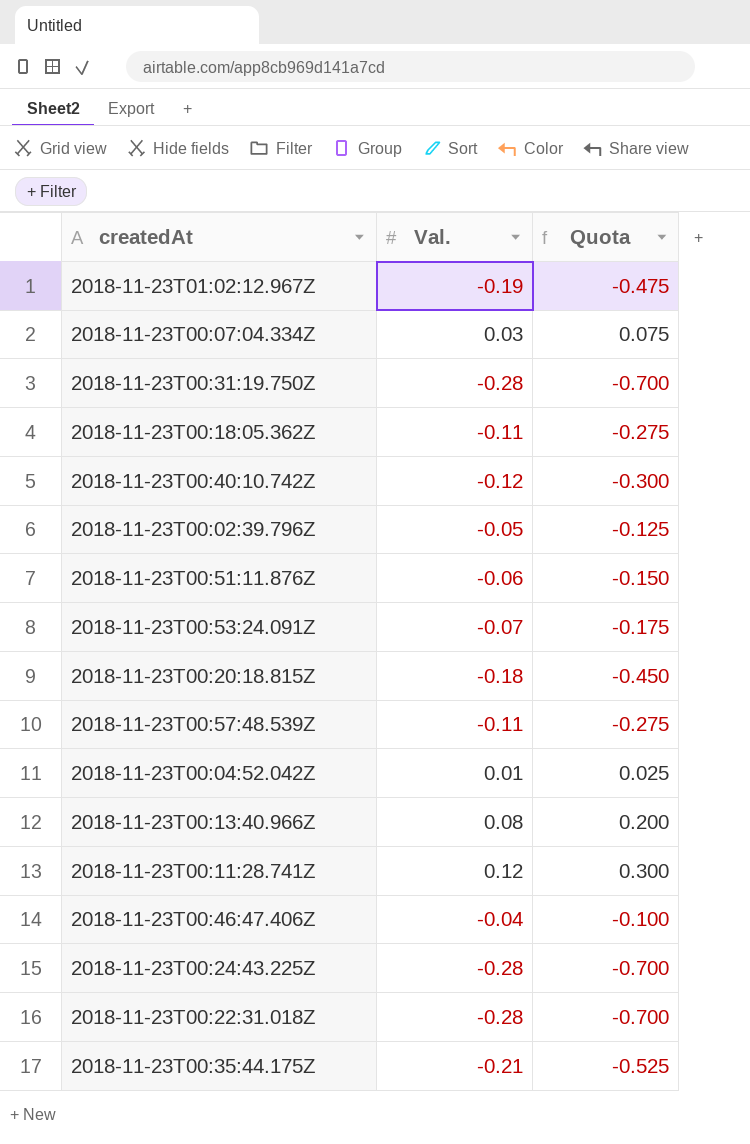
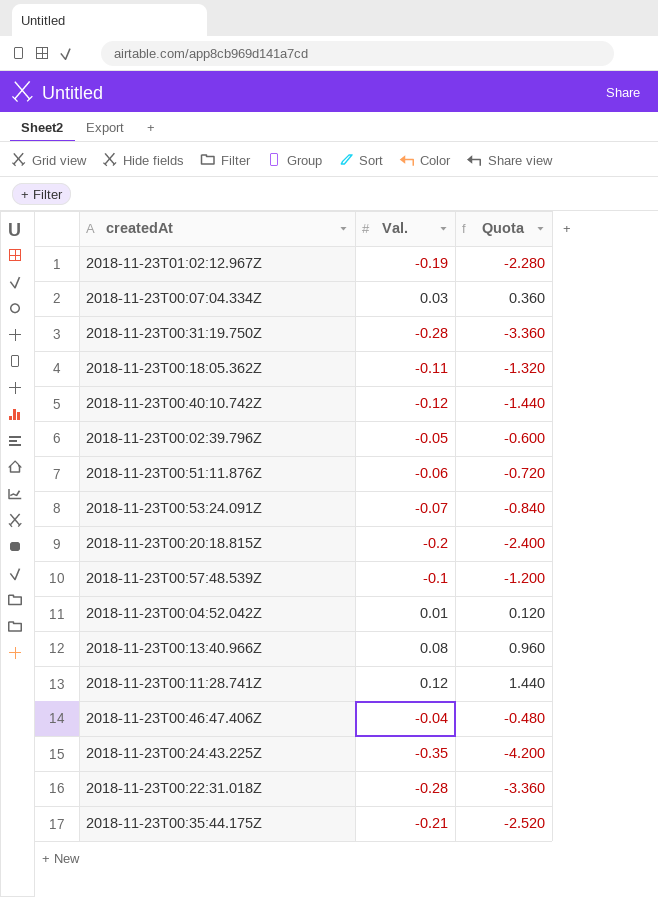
column Quota | formula: [Val.] * 2.5 -> [Val.] * 12
2018-11-23T00:20:18.815Z | Val.: -0.18 -> -0.2
2018-11-23T00:57:48.539Z | Val.: -0.11 -> -0.1
2018-11-23T00:24:43.225Z | Val.: -0.28 -> -0.35

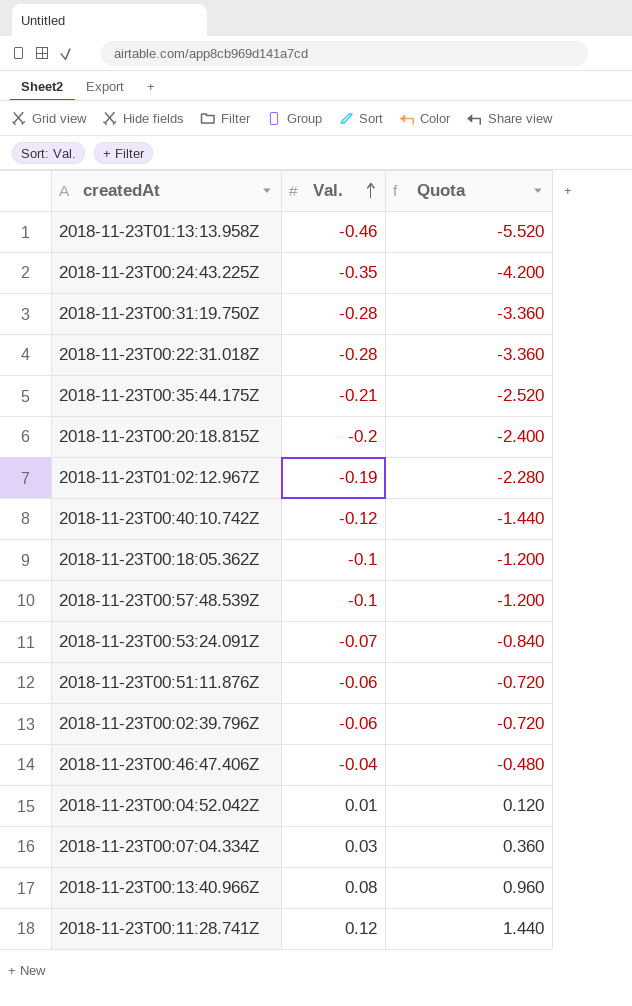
row order: none -> Val. ascending
row 2018-11-23T01:13:13.958Z: none -> -0.46 | -5.520
2018-11-23T00:18:05.362Z | Val.: -0.11 -> -0.1
2018-11-23T00:18:05.362Z | Quota: -1.320 -> -1.200
2018-11-23T00:02:39.796Z | Val.: -0.05 -> -0.06
2018-11-23T00:02:39.796Z | Quota: -0.600 -> -0.720

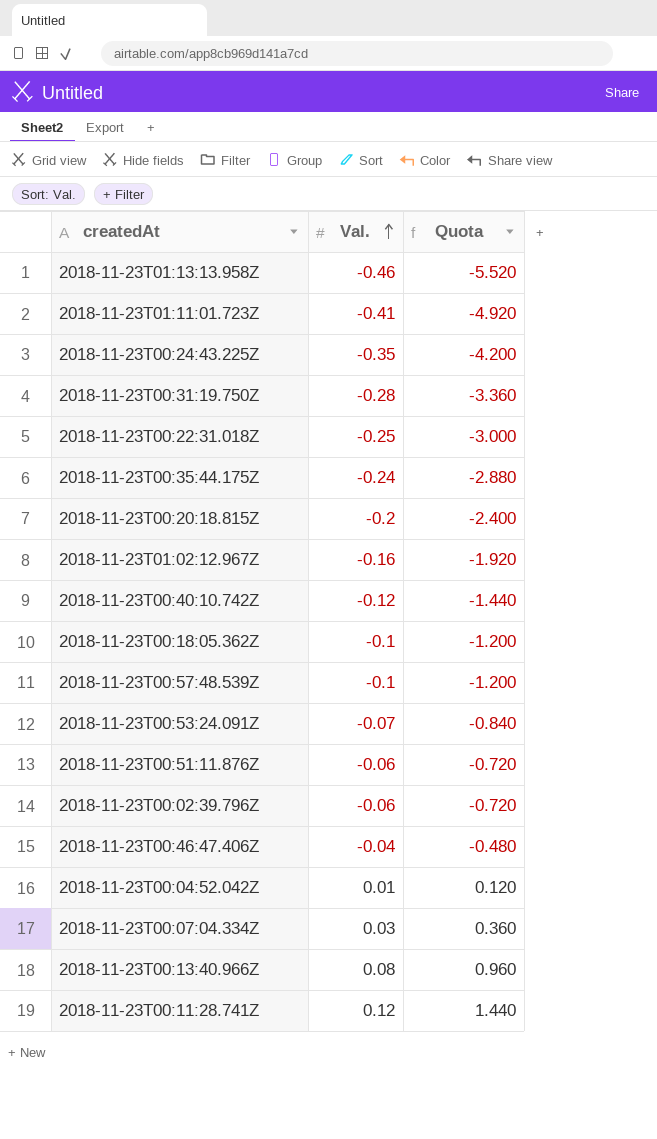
row 2018-11-23T01:11:01.723Z: none -> -0.41 | -4.920
2018-11-23T00:22:31.018Z | Val.: -0.28 -> -0.25
2018-11-23T00:22:31.018Z | Quota: -3.360 -> -3.000
2018-11-23T00:35:44.175Z | Val.: -0.21 -> -0.24
2018-11-23T00:35:44.175Z | Quota: -2.520 -> -2.880
2018-11-23T01:02:12.967Z | Val.: -0.19 -> -0.16
2018-11-23T01:02:12.967Z | Quota: -2.280 -> -1.920

